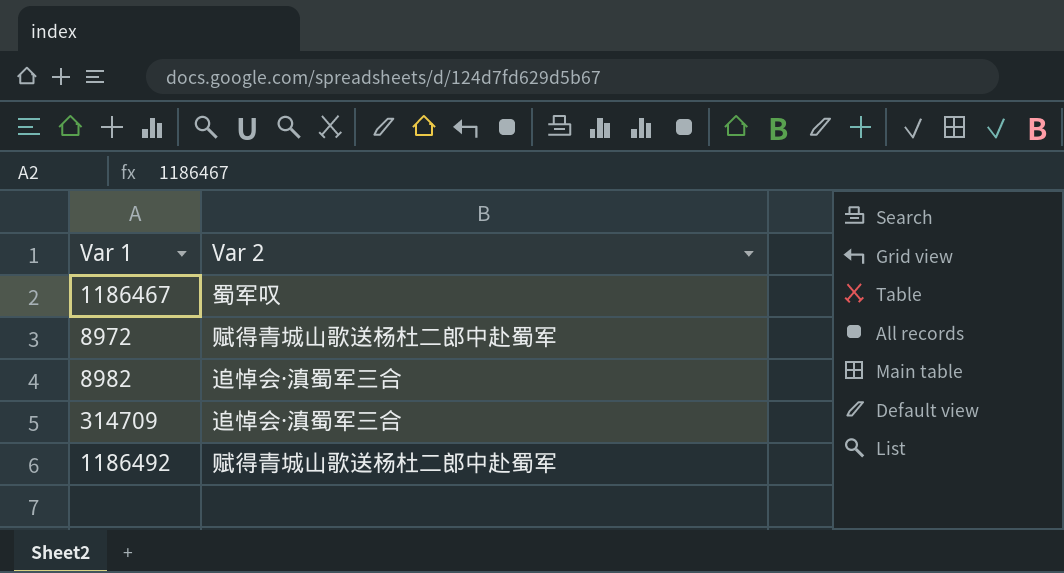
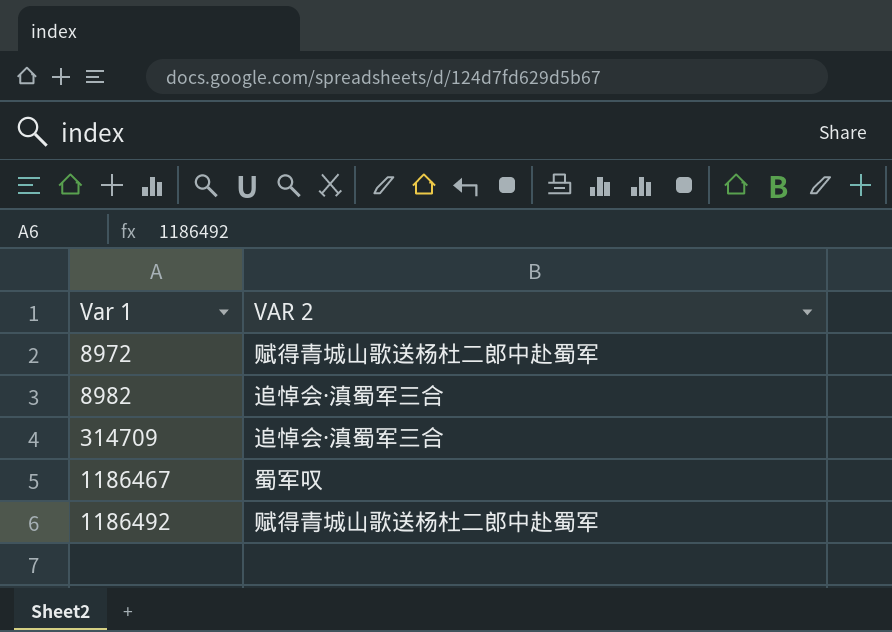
row order: none -> Var 1 ascending
column name: Var 2 -> VAR 2

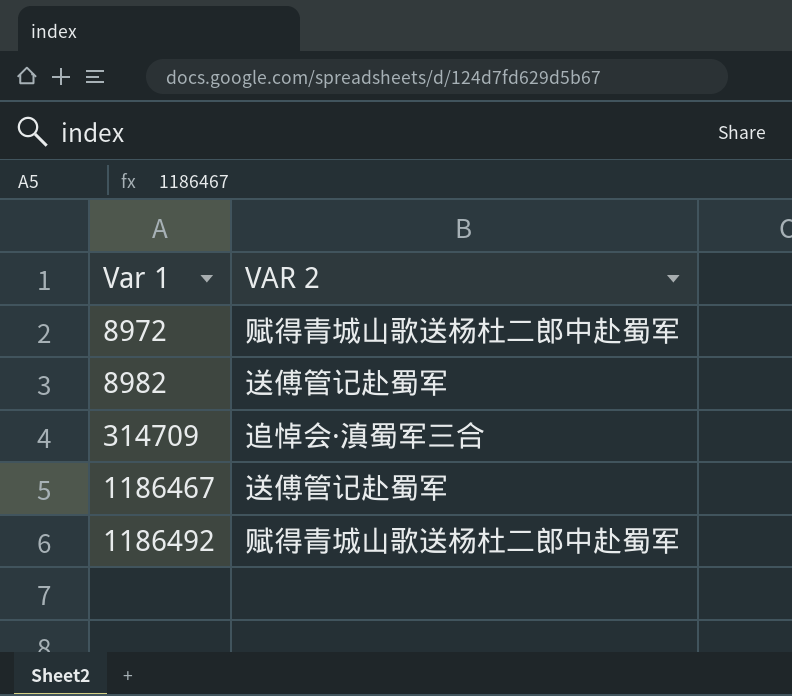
8982 | VAR 2: 追悼会·滇蜀军三合 -> 送傅管记赴蜀军
1186467 | VAR 2: 蜀军叹 -> 送傅管记赴蜀军

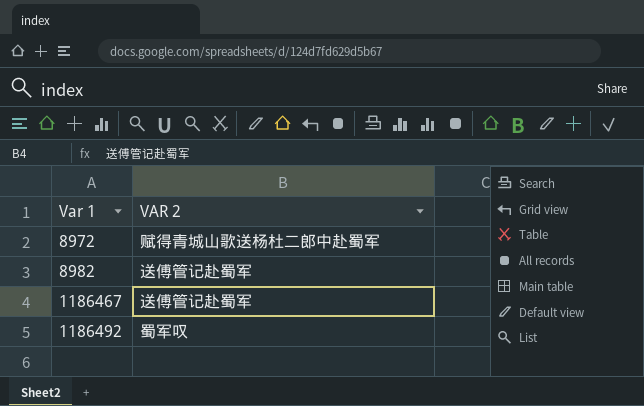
row 314709: 追悼会·滇蜀军三合 -> none
1186492 | VAR 2: 赋得青城山歌送杨杜二郎中赴蜀军 -> 蜀军叹

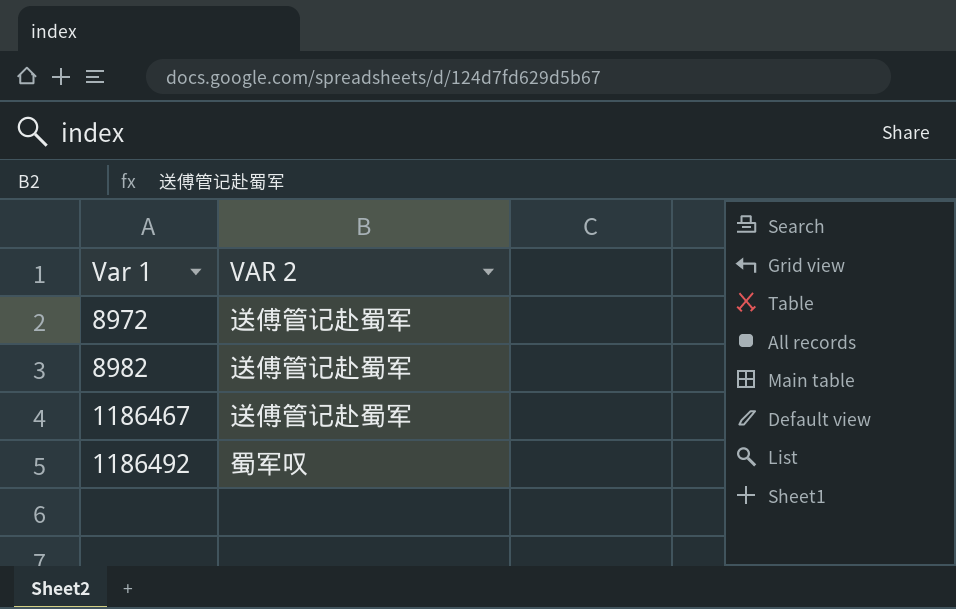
8972 | VAR 2: 赋得青城山歌送杨杜二郎中赴蜀军 -> 送傅管记赴蜀军

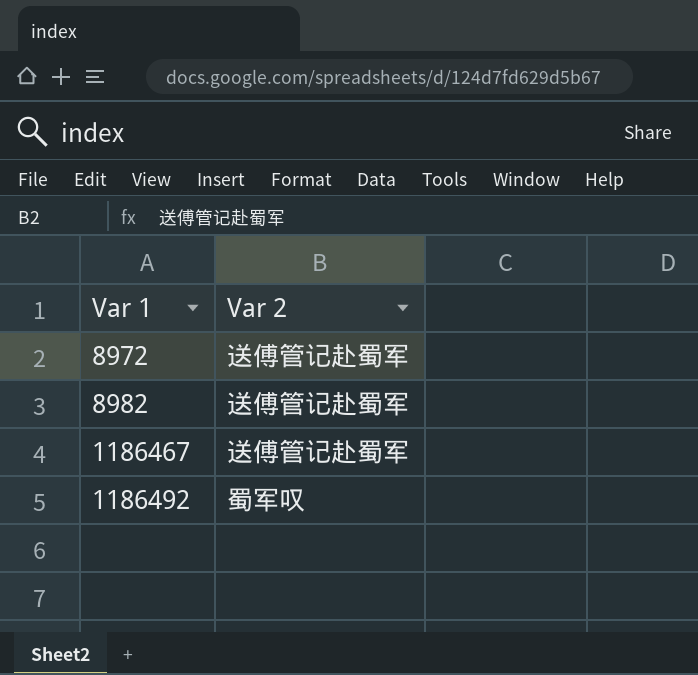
column name: VAR 2 -> Var 2

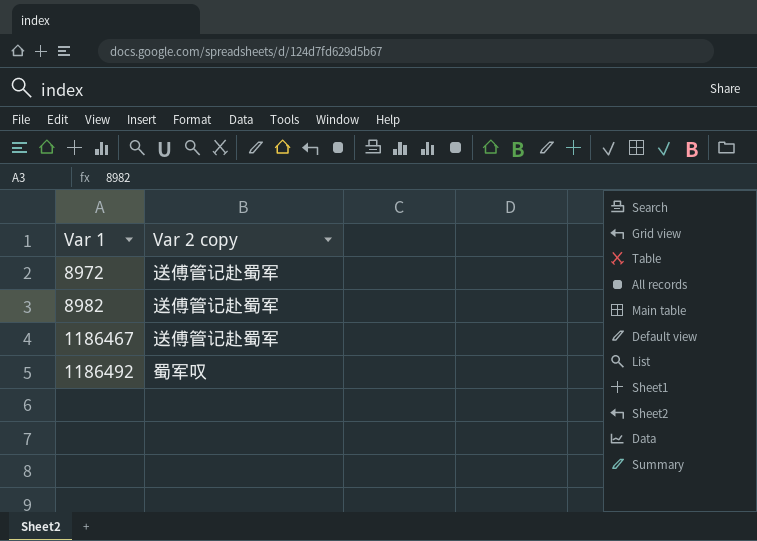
column name: Var 2 -> Var 2 copy

